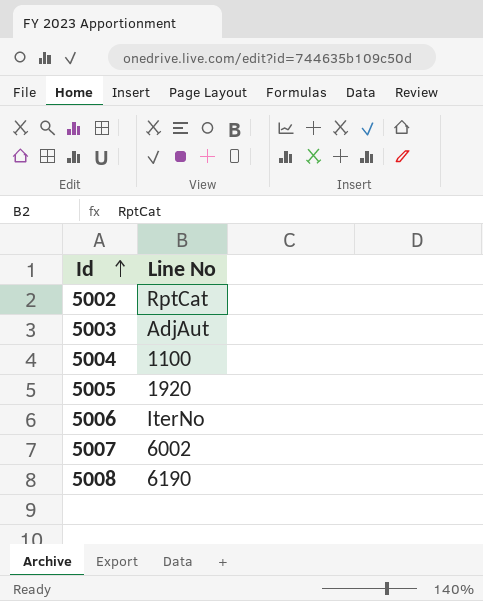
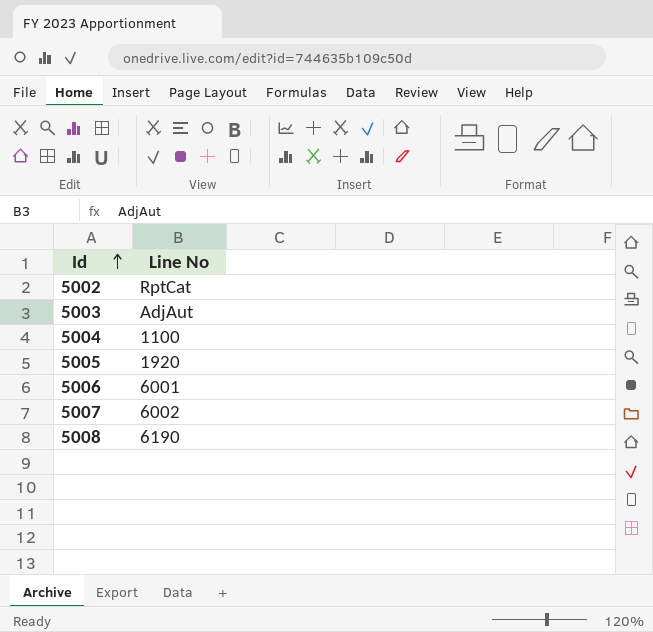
5006 | Line No: IterNo -> 6001

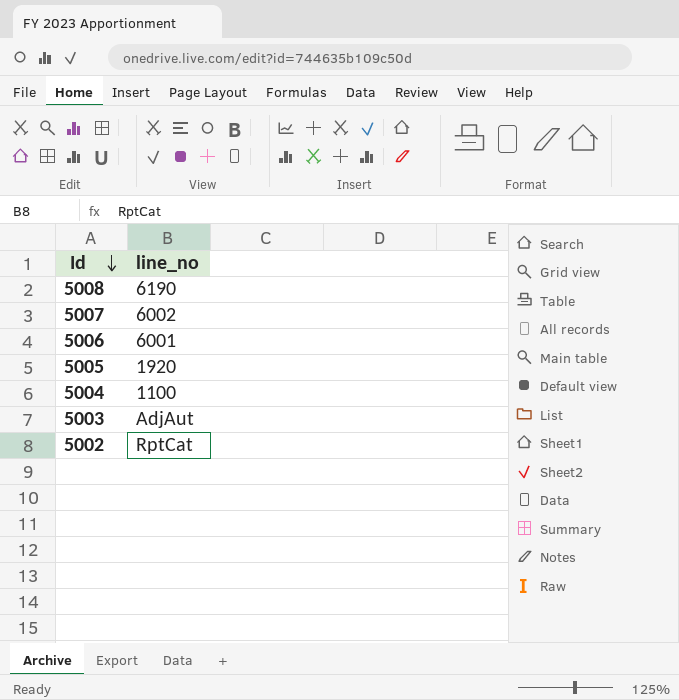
row order: Id ascending -> Id descending
column name: Line No -> line_no

